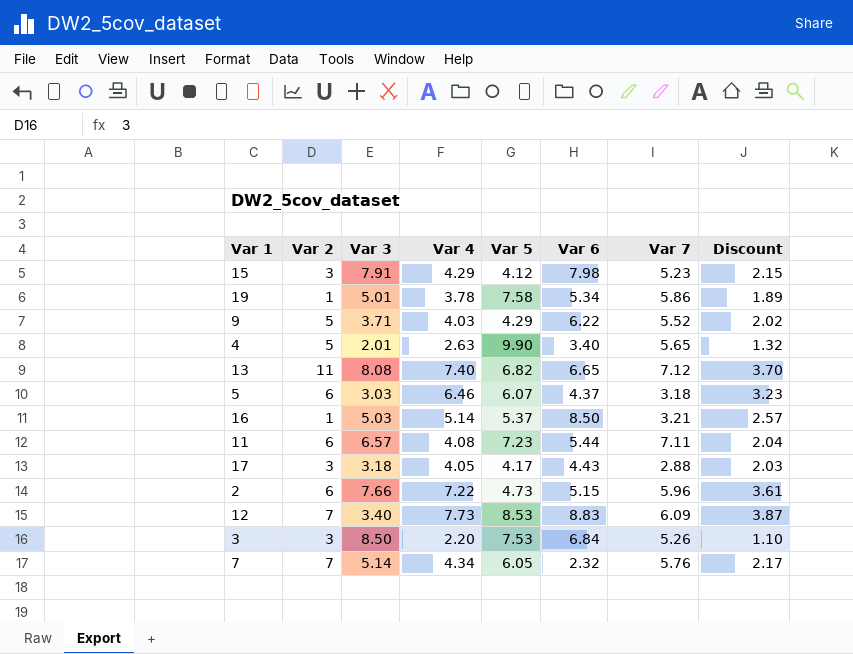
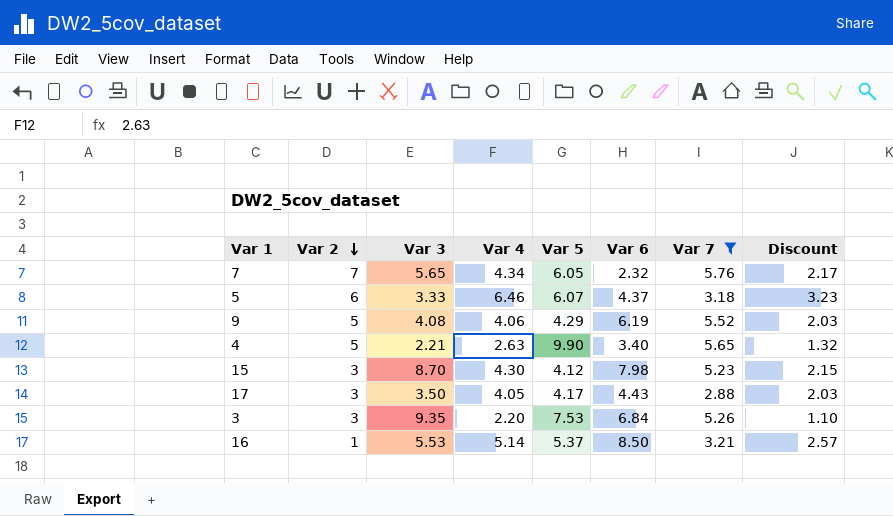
filter: none -> Var 7 <= 5.76
row order: none -> Var 2 descending
7 | Var 3: 5.14 -> 5.65
5 | Var 3: 3.03 -> 3.33
9 | Var 3: 3.71 -> 4.08
9 | Var 4: 4.03 -> 4.06
9 | Var 6: 6.22 -> 6.19
9 | Discount: 2.02 -> 2.03
4 | Var 3: 2.01 -> 2.21
15 | Var 3: 7.91 -> 8.70
15 | Var 4: 4.29 -> 4.30
17 | Var 3: 3.18 -> 3.50
3 | Var 3: 8.50 -> 9.35
16 | Var 3: 5.03 -> 5.53

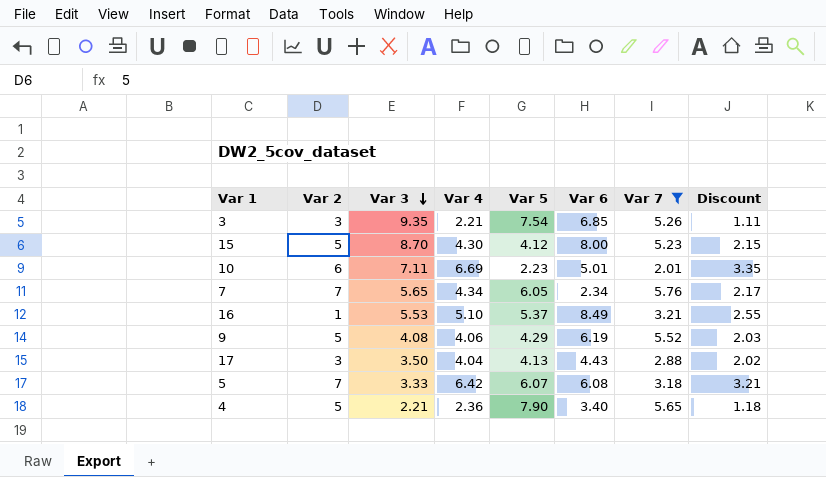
row order: Var 2 descending -> Var 3 descending
3 | Var 4: 2.20 -> 2.21
3 | Var 5: 7.53 -> 7.54
3 | Var 6: 6.84 -> 6.85
3 | Discount: 1.10 -> 1.11
15 | Var 2: 3 -> 5
15 | Var 6: 7.98 -> 8.00
row 10: none -> 6 | 7.11 | 6.69 | 2.23 | 5.01 | 2.01 | 3.35
7 | Var 6: 2.32 -> 2.34
16 | Var 4: 5.14 -> 5.10
16 | Var 6: 8.50 -> 8.49
16 | Discount: 2.57 -> 2.55
17 | Var 4: 4.05 -> 4.04
17 | Var 5: 4.17 -> 4.13
17 | Discount: 2.03 -> 2.02
5 | Var 2: 6 -> 7
5 | Var 4: 6.46 -> 6.42
5 | Var 6: 4.37 -> 6.08
5 | Discount: 3.23 -> 3.21
4 | Var 4: 2.63 -> 2.36
4 | Var 5: 9.90 -> 7.90
4 | Discount: 1.32 -> 1.18

